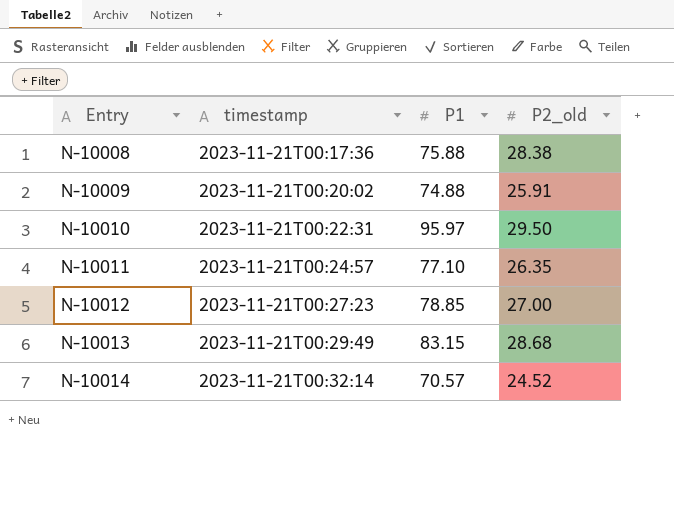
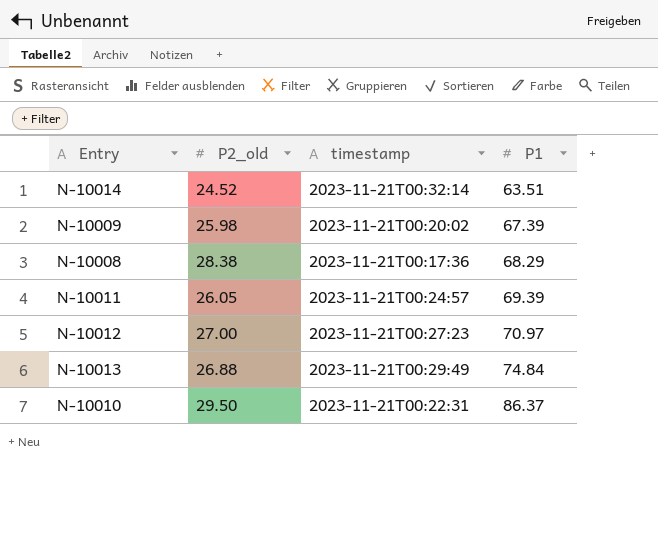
row order: Entry ascending -> P1 ascending
column P2_old | position: 4 -> 2
N-10014 | P1: 70.57 -> 63.51
N-10009 | P2_old: 25.91 -> 25.98
N-10009 | P1: 74.88 -> 67.39
N-10008 | P1: 75.88 -> 68.29
N-10011 | P2_old: 26.35 -> 26.05
N-10011 | P1: 77.10 -> 69.39
N-10012 | P1: 78.85 -> 70.97
N-10013 | P2_old: 28.68 -> 26.88
N-10013 | P1: 83.15 -> 74.84
N-10010 | P1: 95.97 -> 86.37

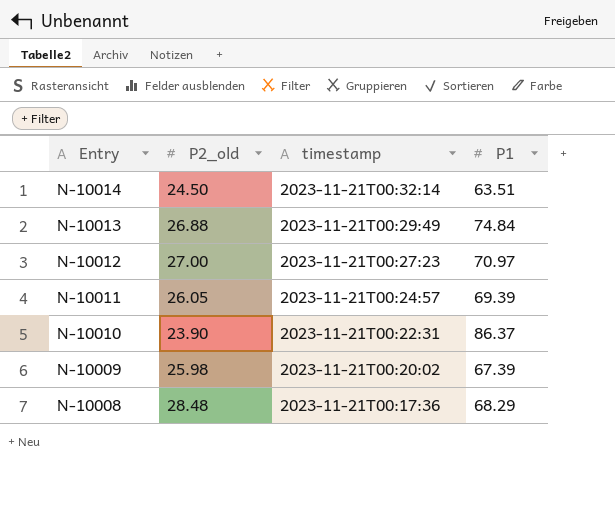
row order: P1 ascending -> Entry descending
N-10014 | P2_old: 24.52 -> 24.50
N-10010 | P2_old: 29.50 -> 23.90
N-10008 | P2_old: 28.38 -> 28.48

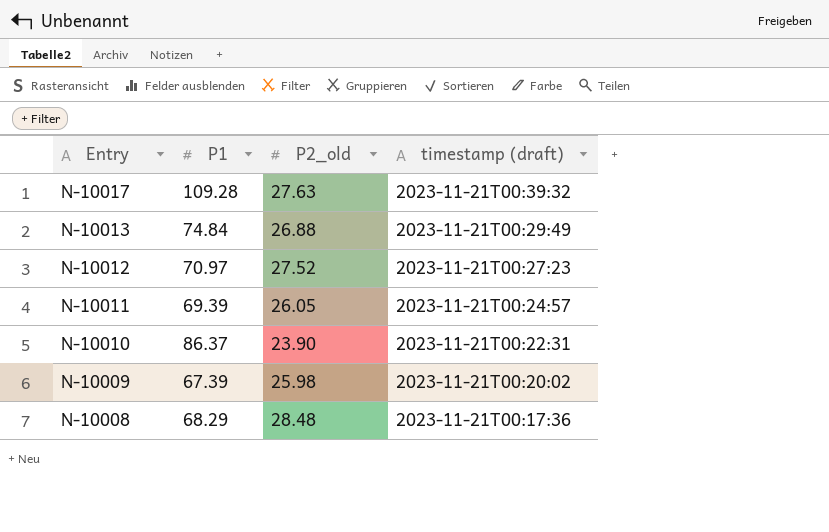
column P1 | position: 4 -> 2
column name: timestamp -> timestamp (draft)
row N-10014: 24.50 | 2023-11-21T00:32:14 | 63.51 -> none
row N-10017: none -> 109.28 | 27.63 | 2023-11-21T00:39:32
N-10012 | P2_old: 27.00 -> 27.52

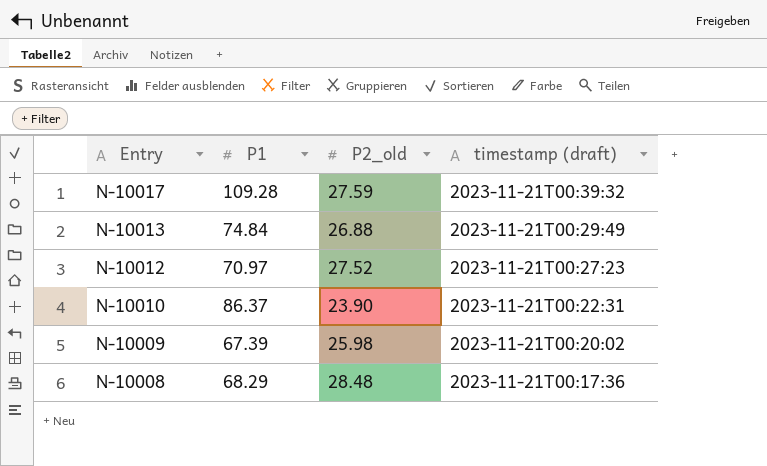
row N-10011: 69.39 | 26.05 | 2023-11-21T00:24:57 -> none
N-10017 | P2_old: 27.63 -> 27.59

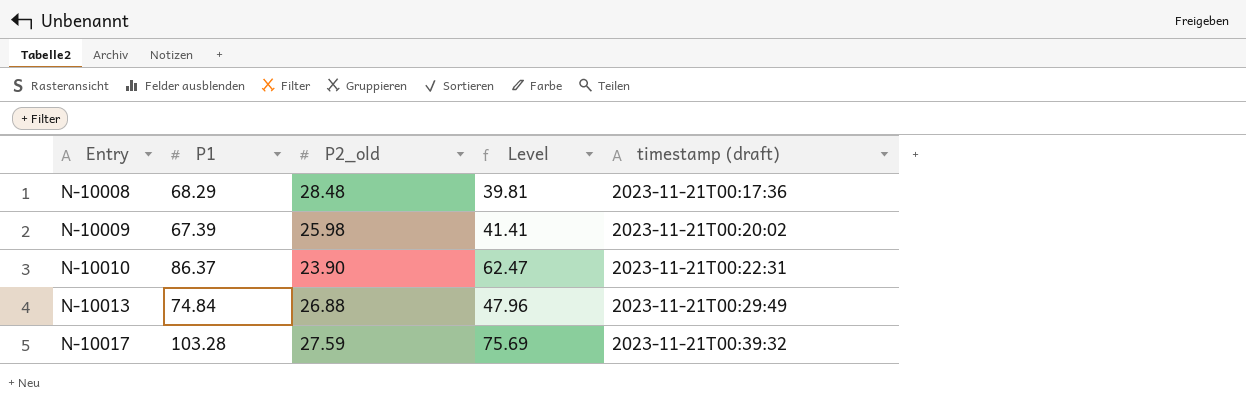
row order: Entry descending -> Entry ascending
column Level | formula: none -> [P1] - [P2_old]
row N-10012: 70.97 | 27.52 | 2023-11-21T00:27:23 -> none
N-10017 | P1: 109.28 -> 103.28

